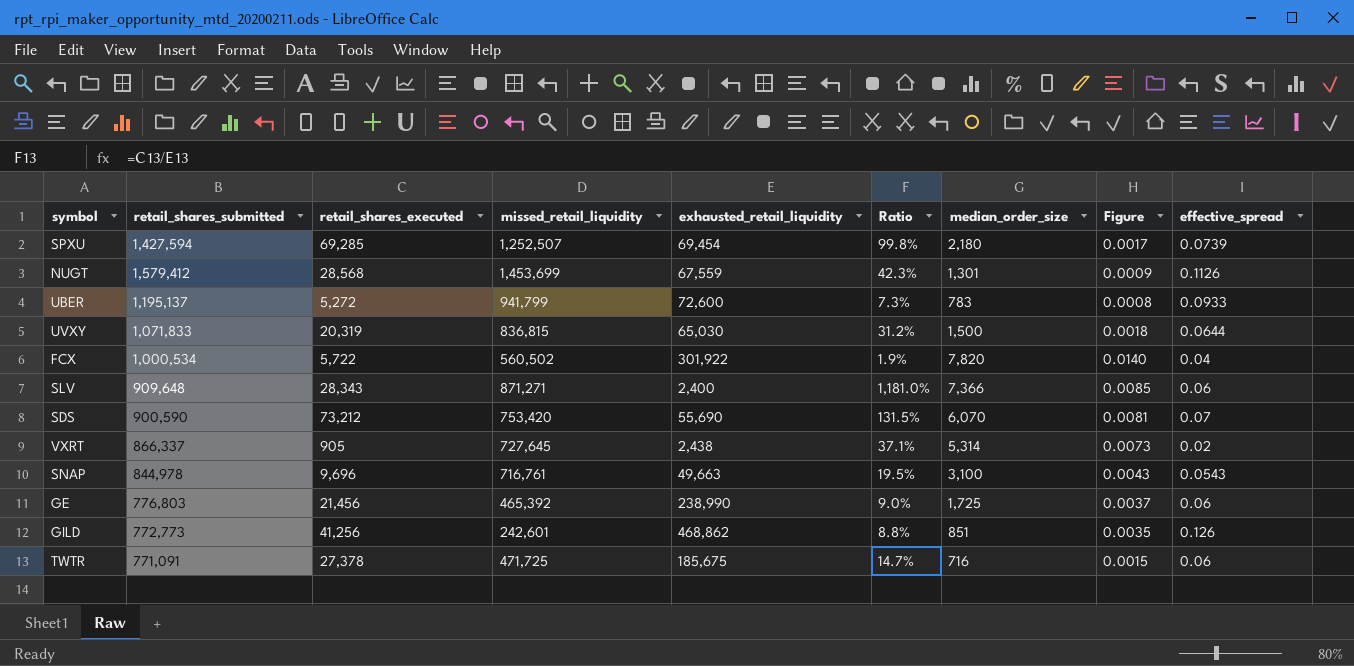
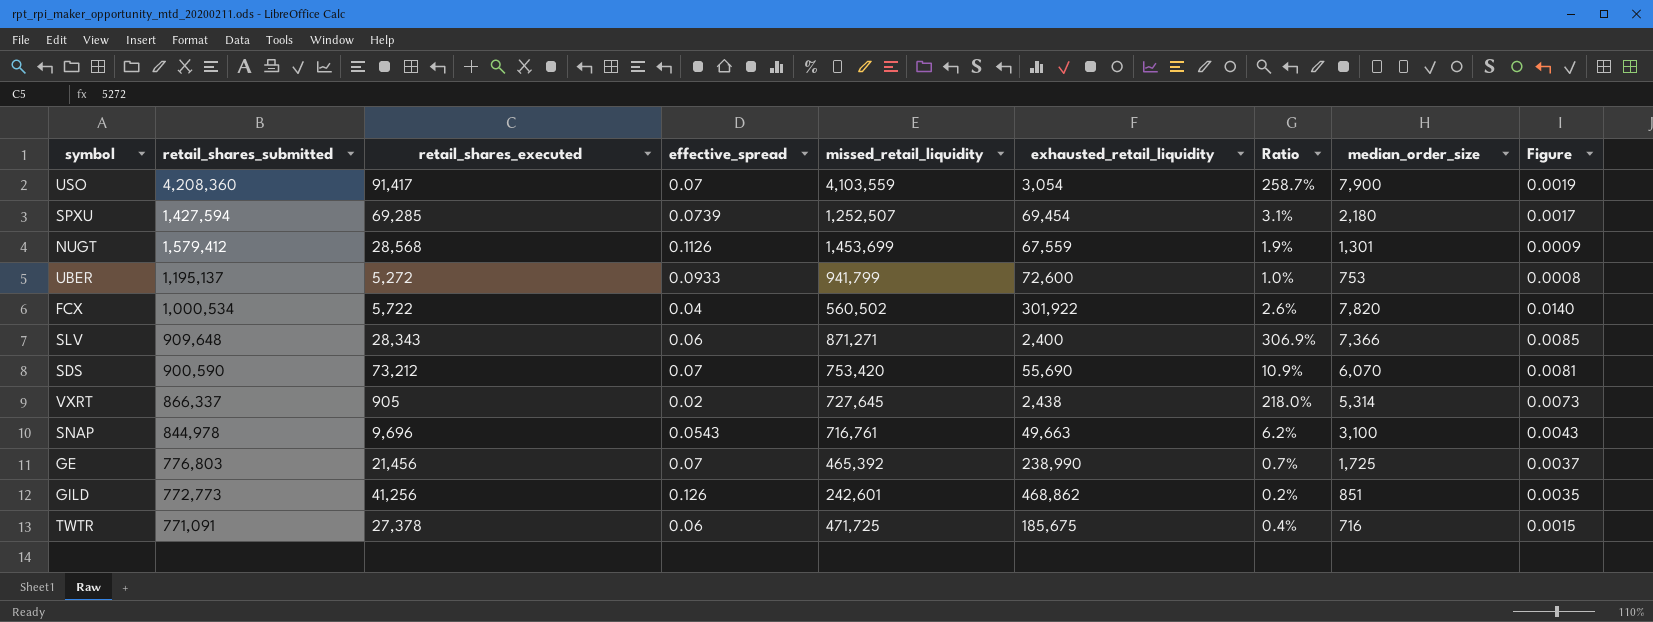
column effective_spread | position: 9 -> 4
column Ratio | formula: [retail_shares_executed] / [exhausted_retail_liquidity] -> [median_order_size] / [exhausted_retail_liquidity]
row UVXY: 1,071,833 | 20,319 | 836,815 | 65,030 | 31.2% | 1,500 | 0.0018 | 0.0644 -> none
row USO: none -> 4,208,360 | 91,417 | 0.07 | 4,103,559 | 3,054 | 258.7% | 7,900 | 0.0019
UBER | median_order_size: 783 -> 753
GE | effective_spread: 0.06 -> 0.07

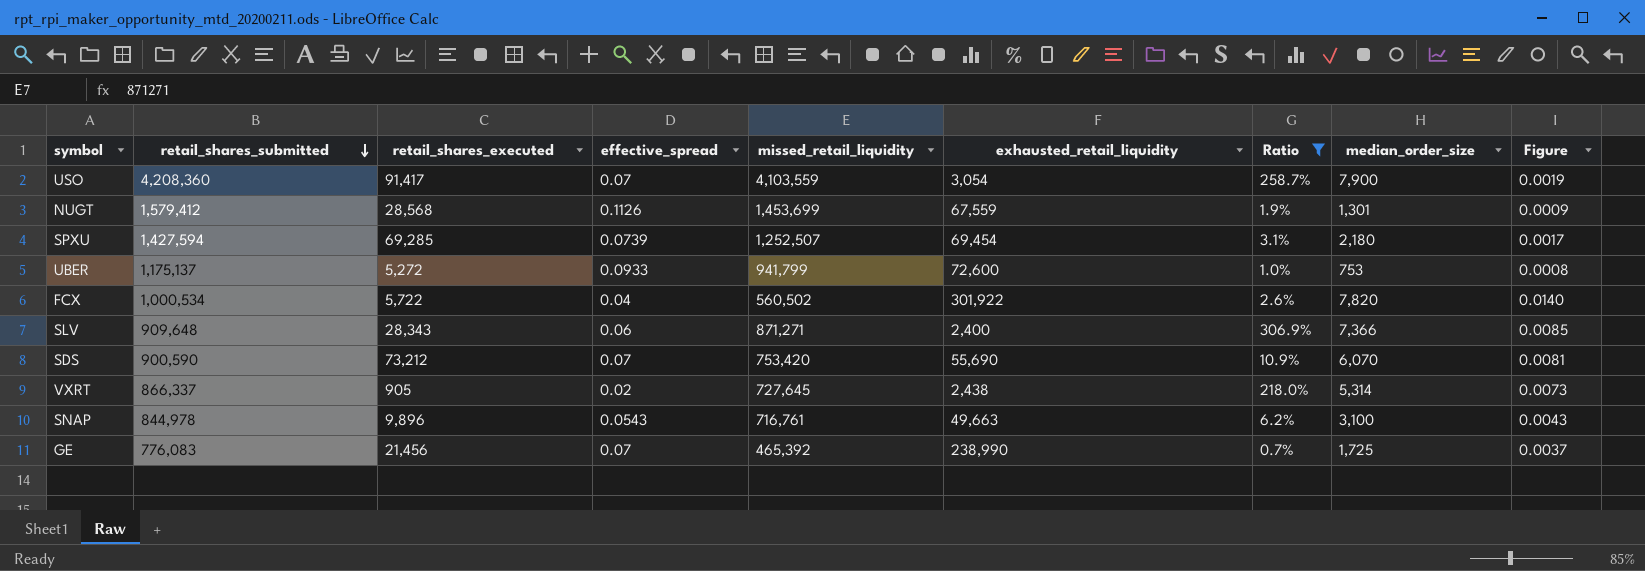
filter: none -> Ratio >= 0.7%
row order: none -> retail_shares_submitted descending
UBER | retail_shares_submitted: 1,195,137 -> 1,175,137
SNAP | retail_shares_executed: 9,696 -> 9,896
GE | retail_shares_submitted: 776,803 -> 776,083

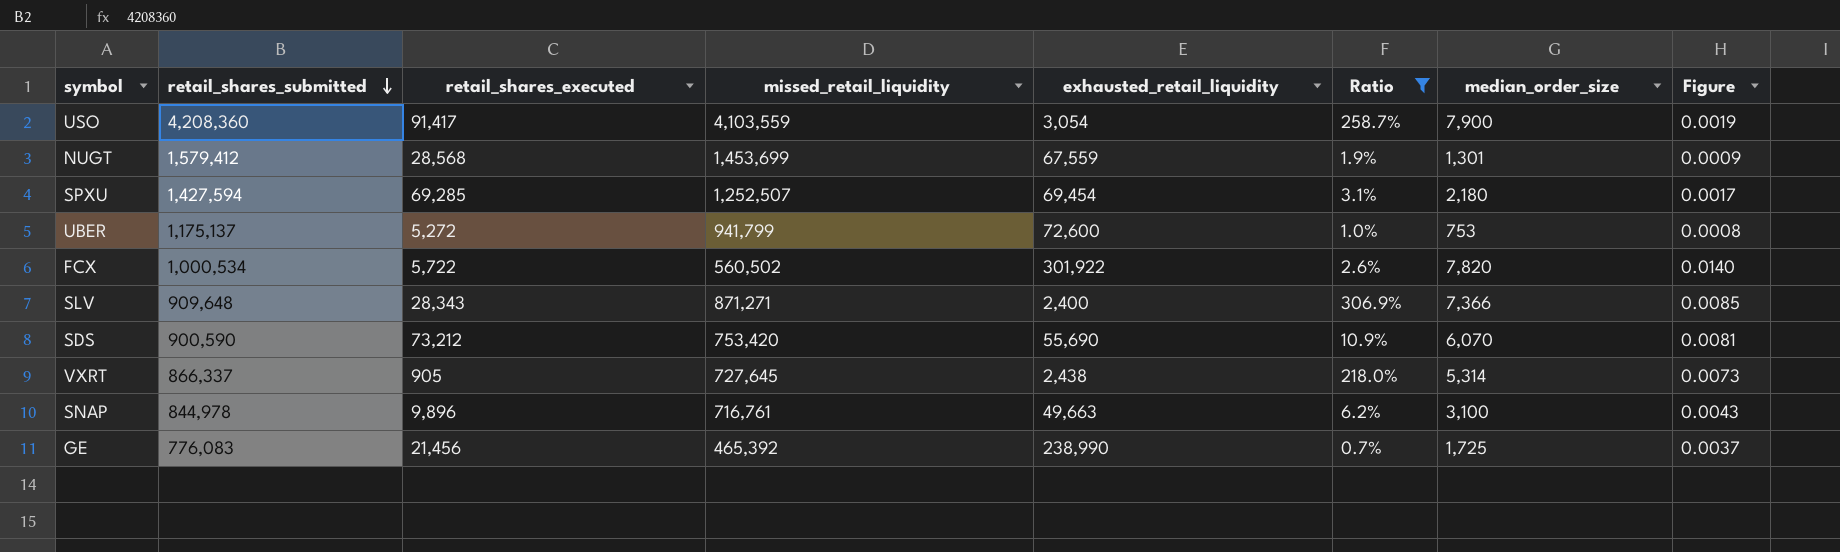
column effective_spread | position: 4 -> none

